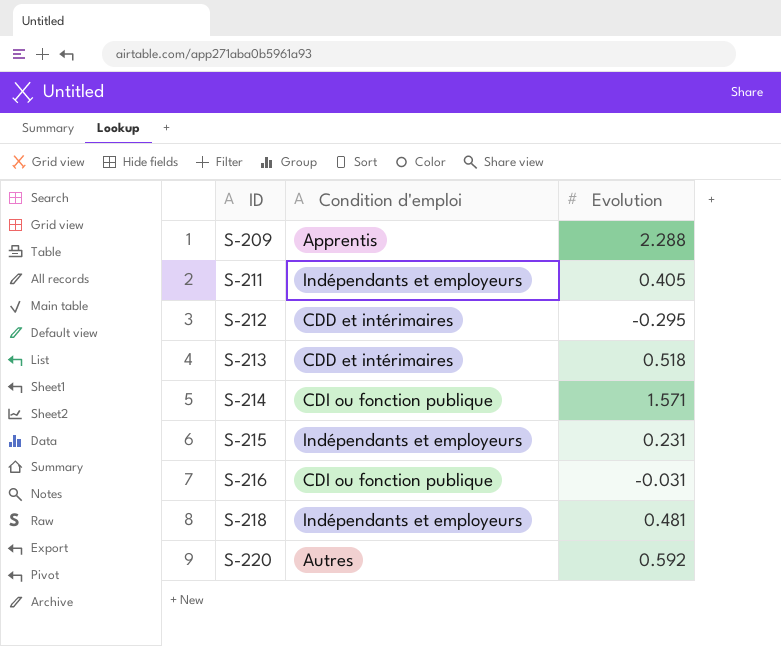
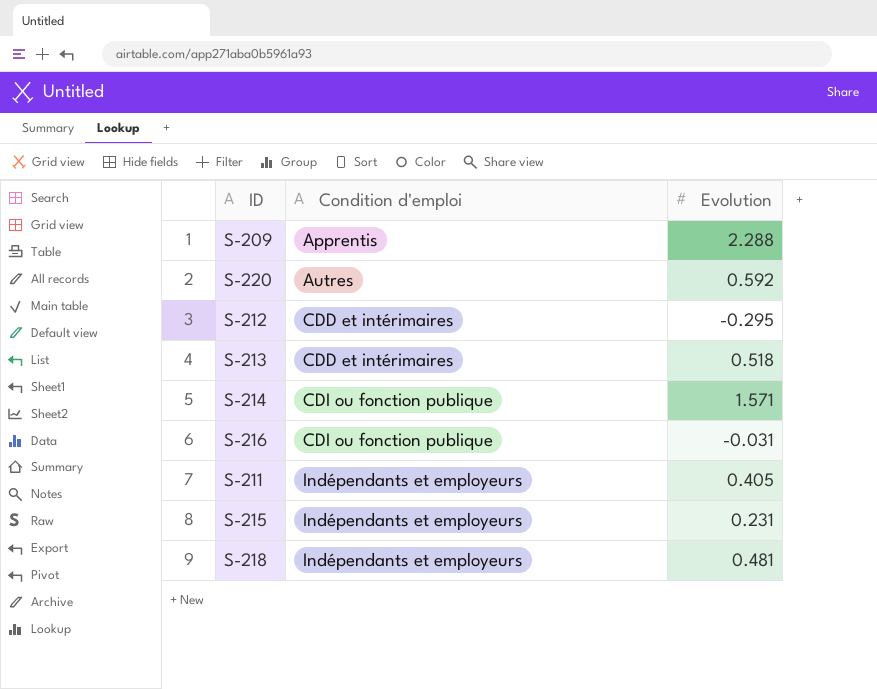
row order: ID ascending -> Condition d'emploi ascending

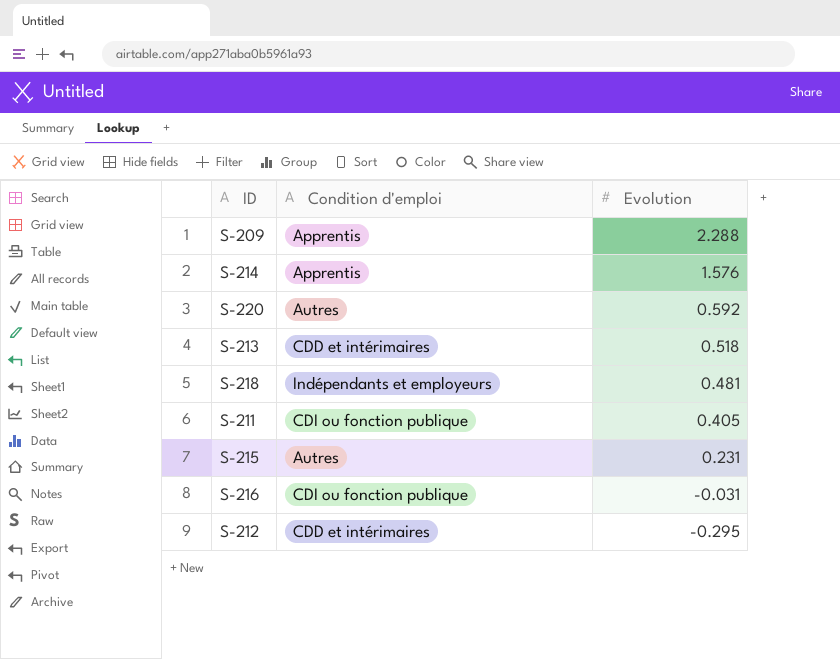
row order: Condition d'emploi ascending -> Evolution descending
S-214 | Condition d'emploi: CDI ou fonction publique -> Apprentis
S-214 | Evolution: 1.571 -> 1.576
S-211 | Condition d'emploi: Indépendants et employeurs -> CDI ou fonction publique
S-215 | Condition d'emploi: Indépendants et employeurs -> Autres

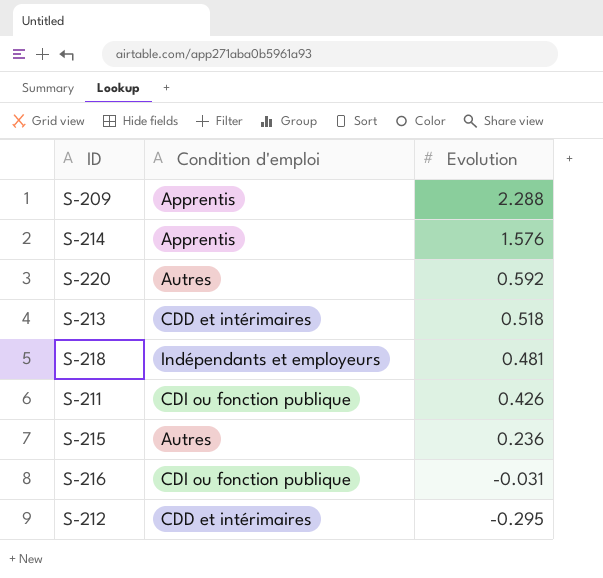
S-211 | Evolution: 0.405 -> 0.426
S-215 | Evolution: 0.231 -> 0.236

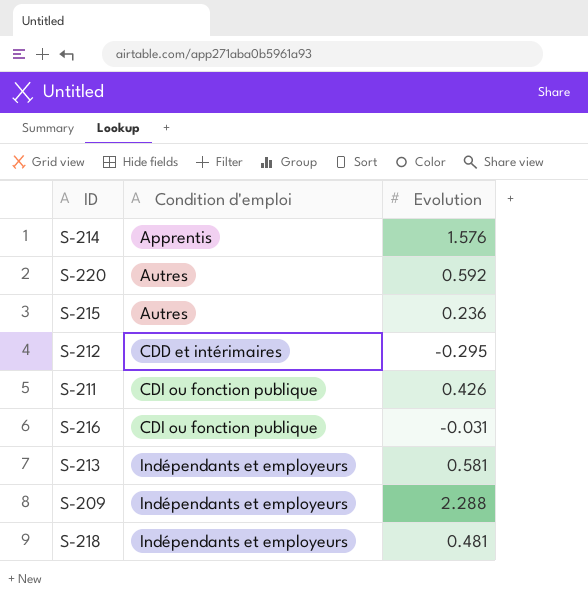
row order: Evolution descending -> Condition d'emploi ascending
S-213 | Condition d'emploi: CDD et intérimaires -> Indépendants et employeurs
S-213 | Evolution: 0.518 -> 0.581
S-209 | Condition d'emploi: Apprentis -> Indépendants et employeurs

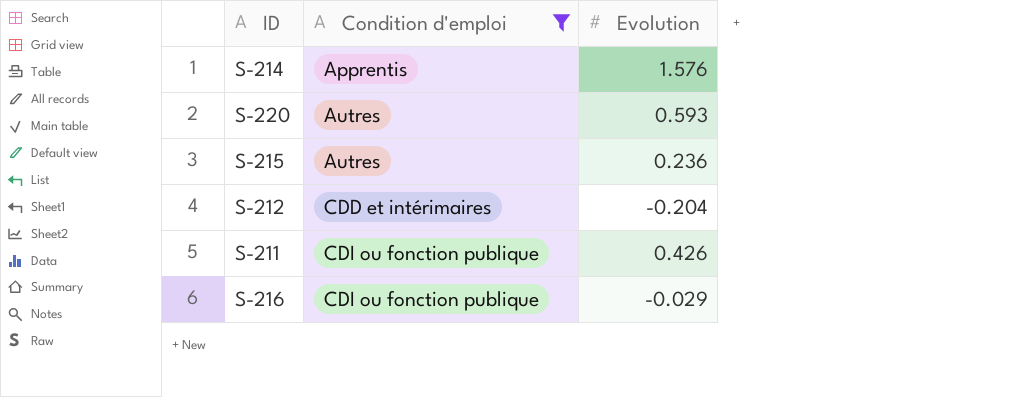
filter: none -> Condition d'emploi != Indépendants et employeurs
S-220 | Evolution: 0.592 -> 0.593
S-212 | Evolution: -0.295 -> -0.204
S-216 | Evolution: -0.031 -> -0.029

